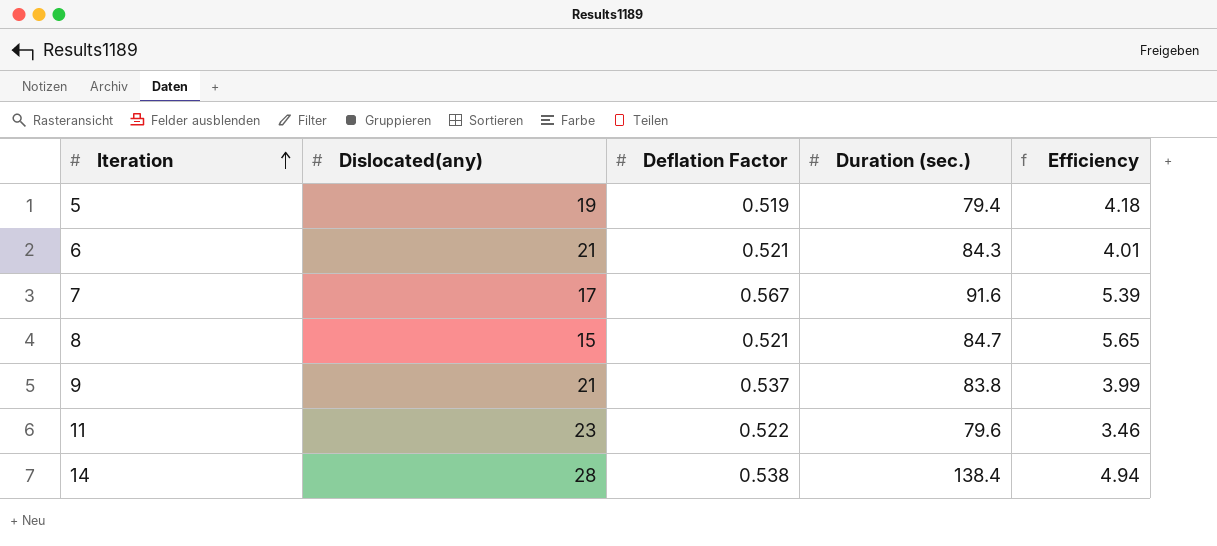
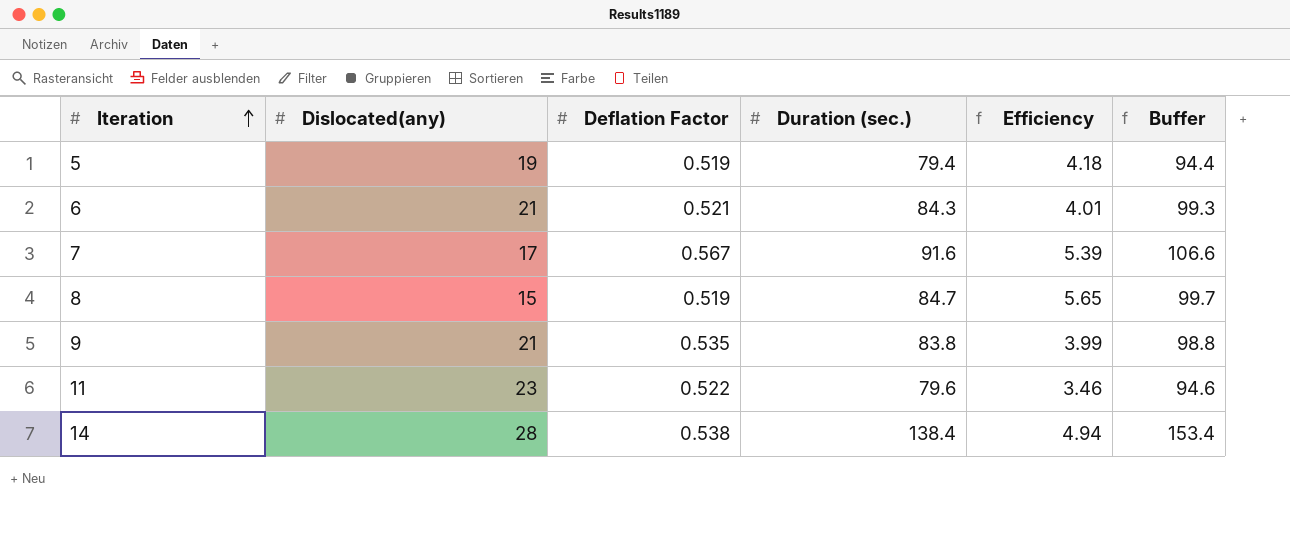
column Buffer | formula: none -> [Duration (sec.)] + 15
8 | Deflation Factor: 0.521 -> 0.519
9 | Deflation Factor: 0.537 -> 0.535

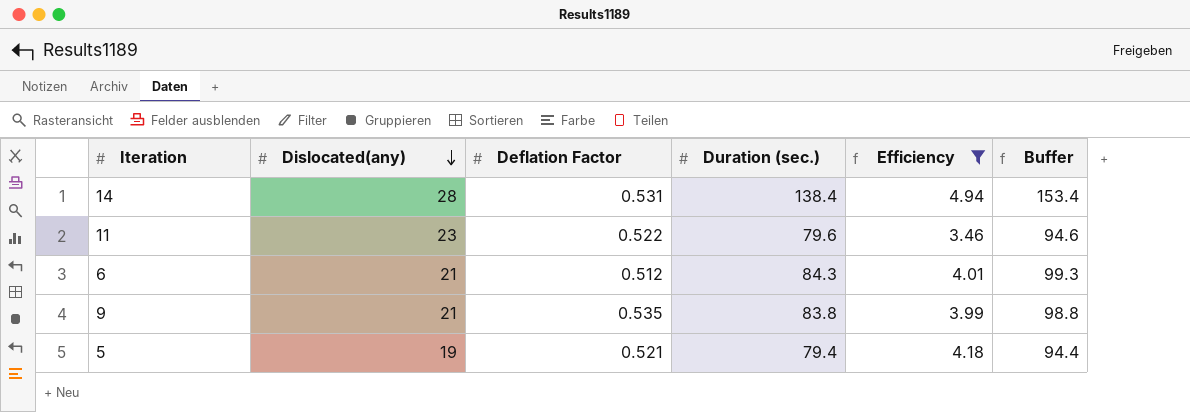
filter: none -> Efficiency <= 4.94
row order: Iteration ascending -> Dislocated(any) descending
14 | Deflation Factor: 0.538 -> 0.531
6 | Deflation Factor: 0.521 -> 0.512
5 | Deflation Factor: 0.519 -> 0.521

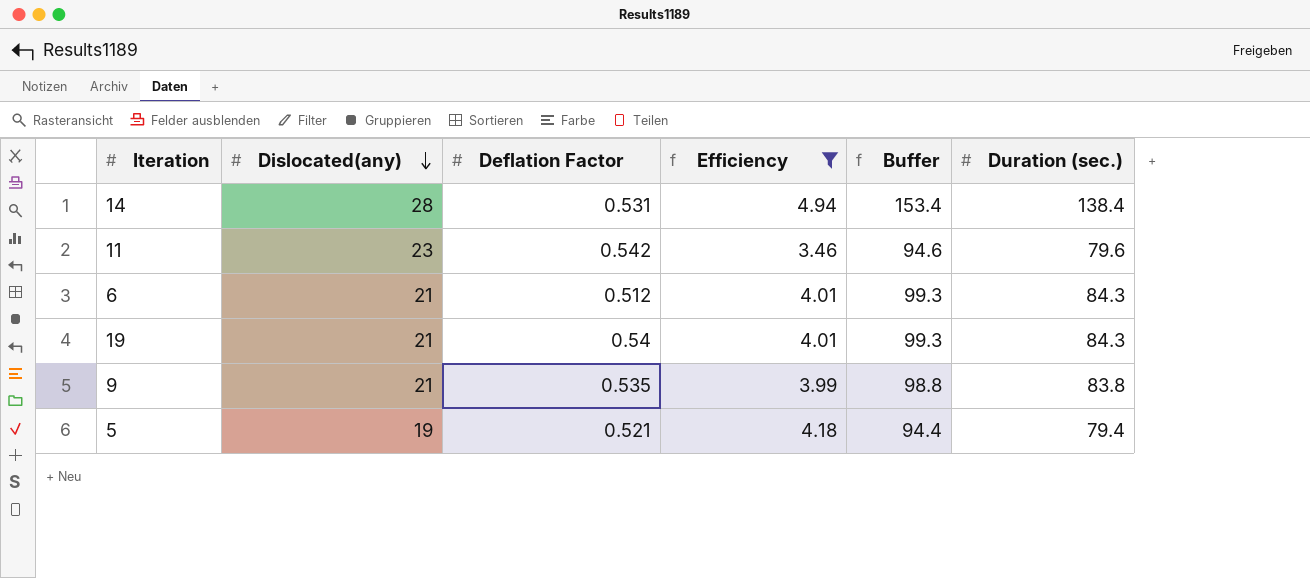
column Duration (sec.) | position: 4 -> 6
11 | Deflation Factor: 0.522 -> 0.542
row 19: none -> 21 | 0.54 | 4.01 | 99.3 | 84.3

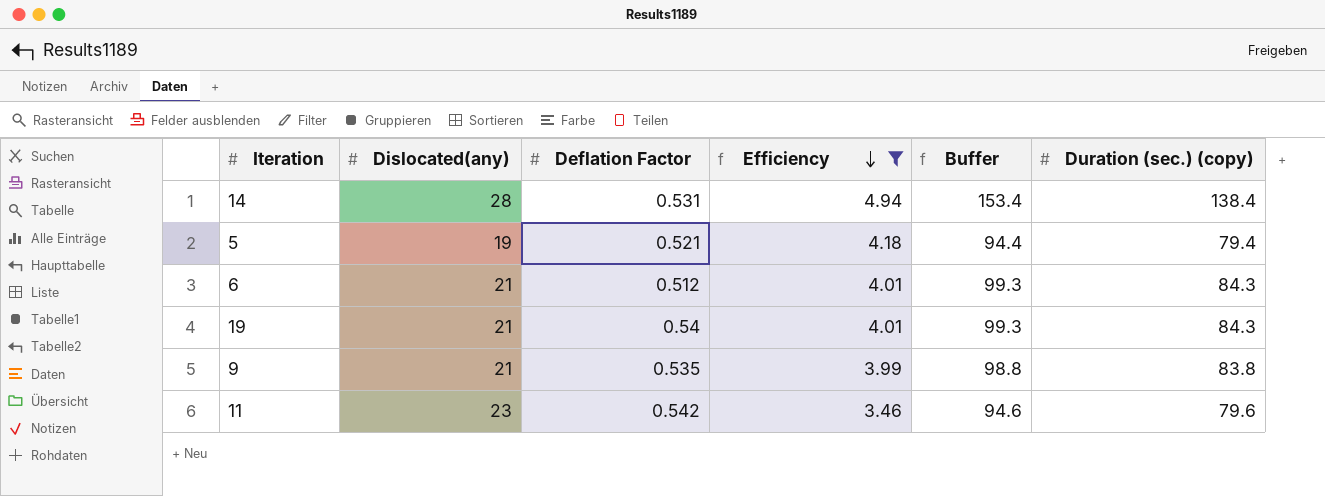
row order: Dislocated(any) descending -> Efficiency descending
column name: Duration (sec.) -> Duration (sec.) (copy)

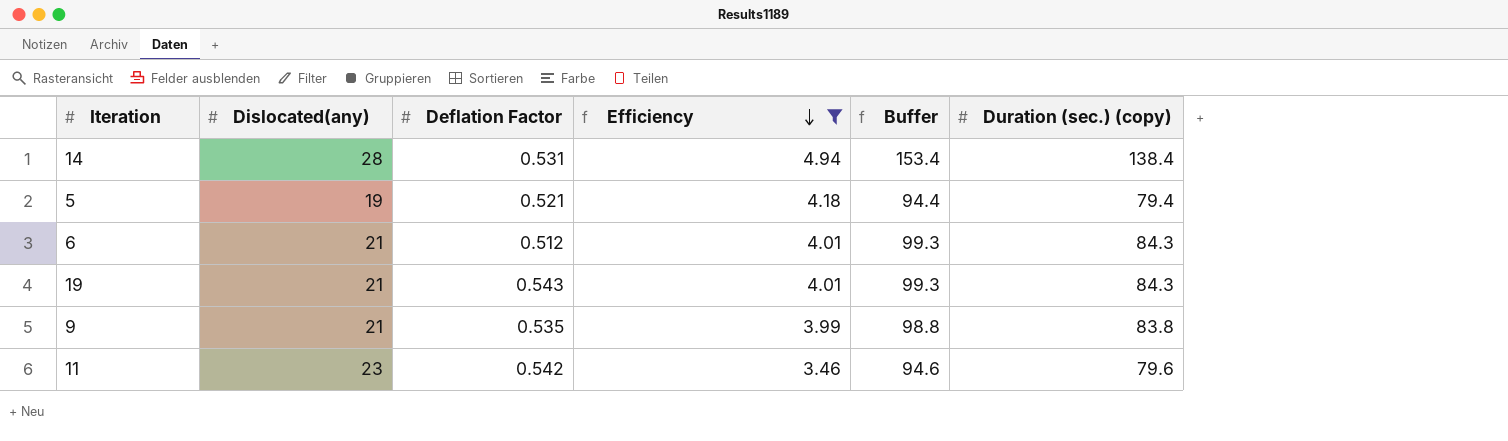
19 | Deflation Factor: 0.54 -> 0.543

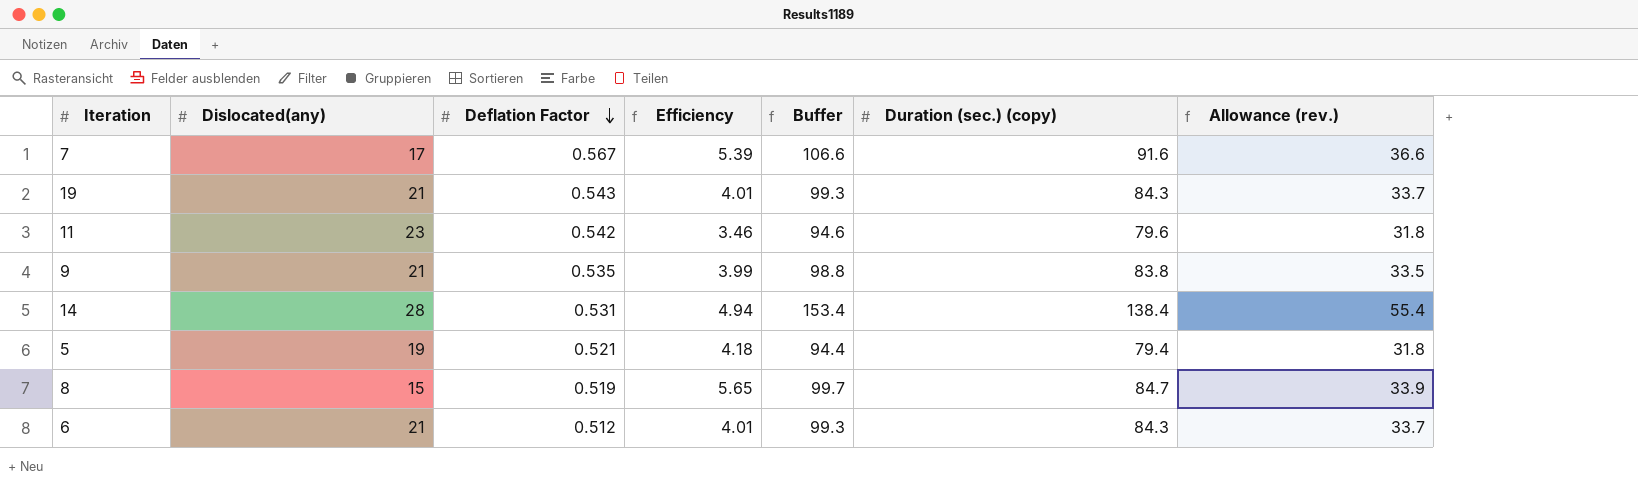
filter: Efficiency <= 4.94 -> none
row order: Efficiency descending -> Deflation Factor descending
column Allowance (rev.) | formula: none -> [Duration (sec.) (copy)] * 0.4

